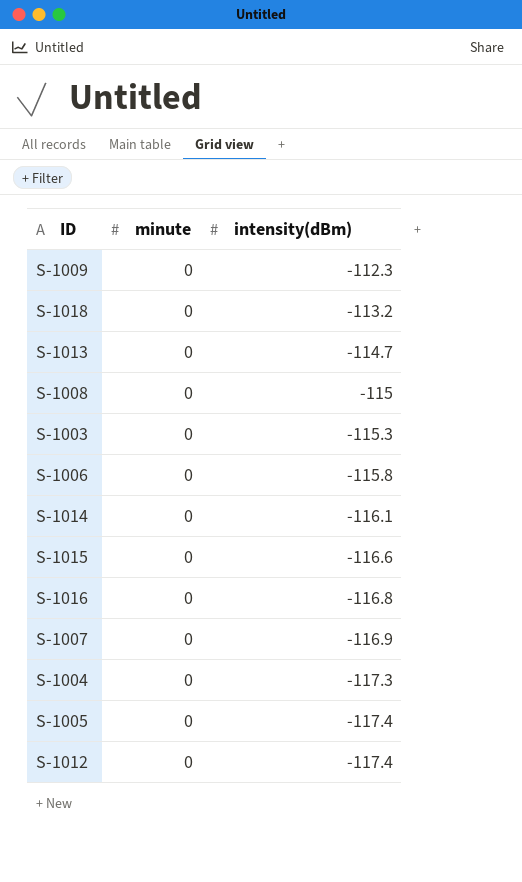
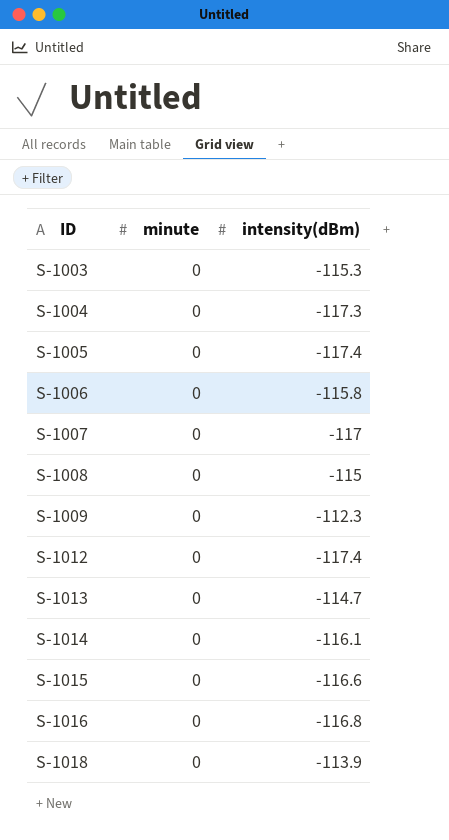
row order: intensity(dBm) descending -> ID ascending
S-1007 | intensity(dBm): -116.9 -> -117
S-1018 | intensity(dBm): -113.2 -> -113.9

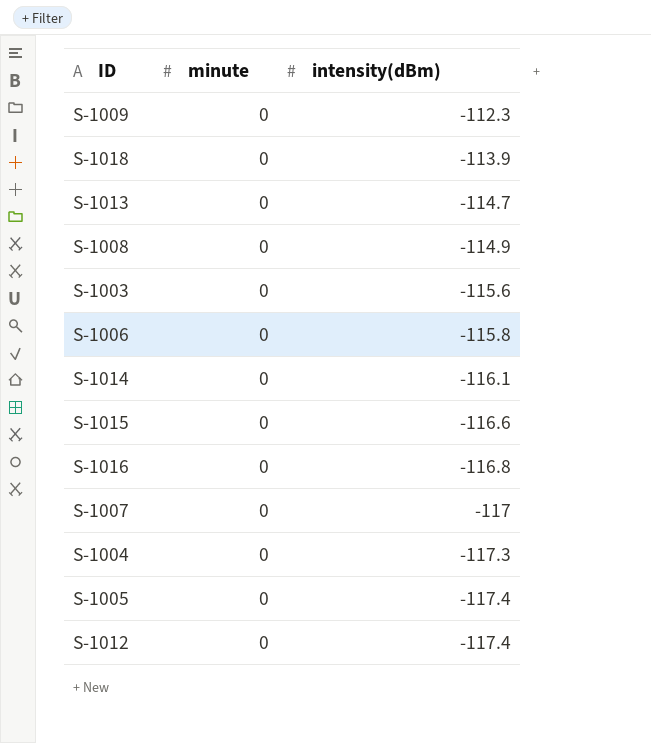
row order: ID ascending -> intensity(dBm) descending
S-1008 | intensity(dBm): -115 -> -114.9
S-1003 | intensity(dBm): -115.3 -> -115.6

